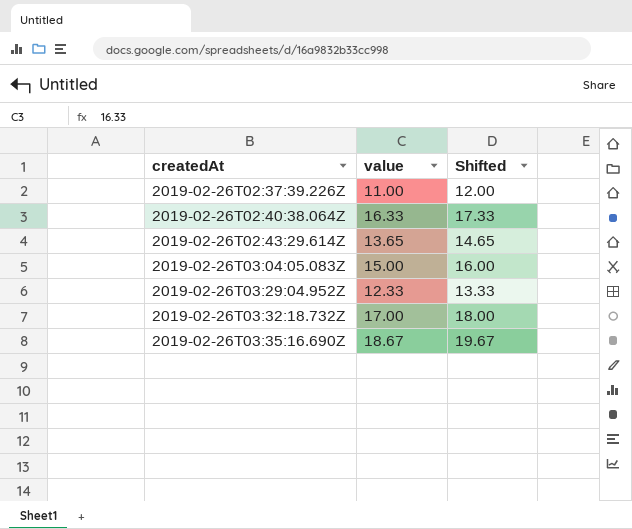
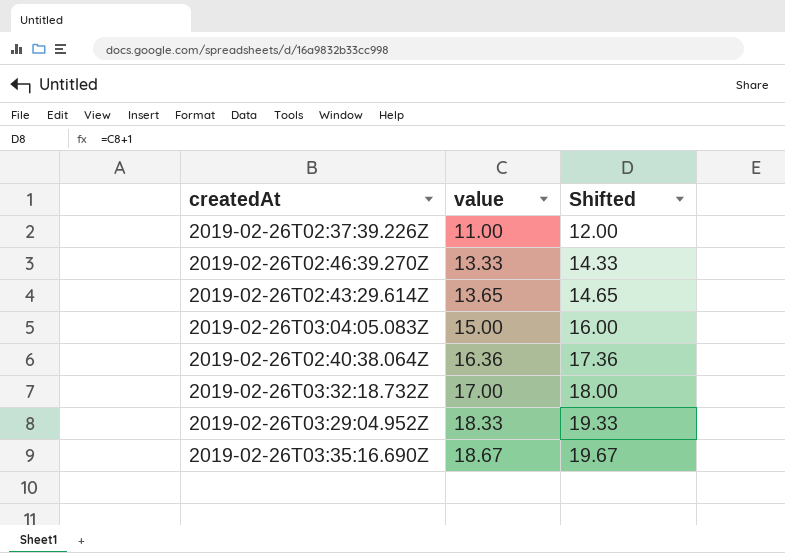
row order: createdAt ascending -> value ascending
row 2019-02-26T02:46:39.270Z: none -> 13.33 | 14.33
2019-02-26T02:40:38.064Z | value: 16.33 -> 16.36
2019-02-26T02:40:38.064Z | Shifted: 17.33 -> 17.36
2019-02-26T03:29:04.952Z | value: 12.33 -> 18.33
2019-02-26T03:29:04.952Z | Shifted: 13.33 -> 19.33

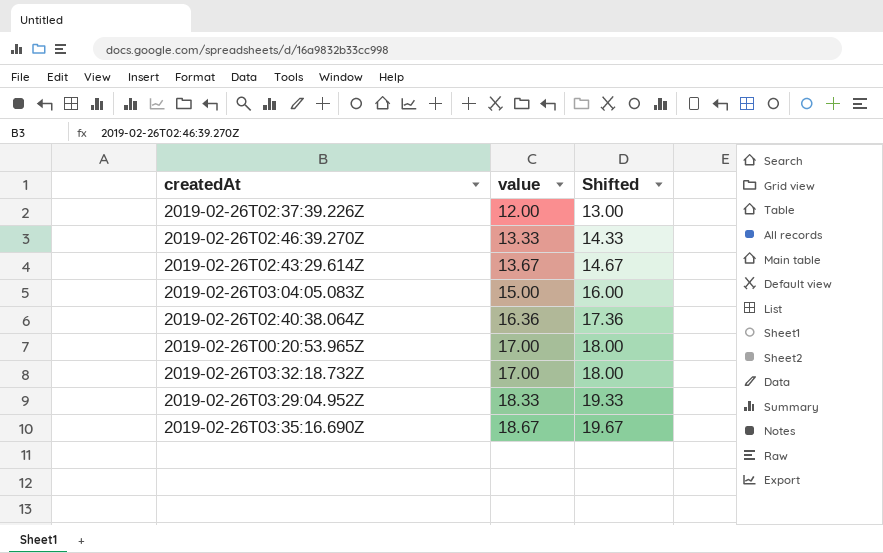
2019-02-26T02:37:39.226Z | value: 11.00 -> 12.00
2019-02-26T02:37:39.226Z | Shifted: 12.00 -> 13.00
2019-02-26T02:43:29.614Z | value: 13.65 -> 13.67
2019-02-26T02:43:29.614Z | Shifted: 14.65 -> 14.67
row 2019-02-26T00:20:53.965Z: none -> 17.00 | 18.00

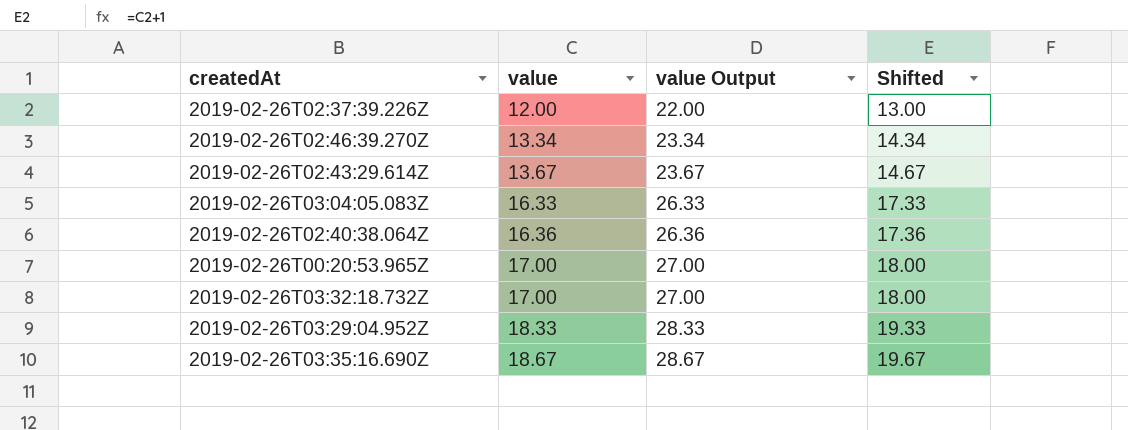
column value Output | formula: none -> [value] + 10
2019-02-26T02:46:39.270Z | value: 13.33 -> 13.34
2019-02-26T02:46:39.270Z | Shifted: 14.33 -> 14.34
2019-02-26T03:04:05.083Z | value: 15.00 -> 16.33
2019-02-26T03:04:05.083Z | Shifted: 16.00 -> 17.33

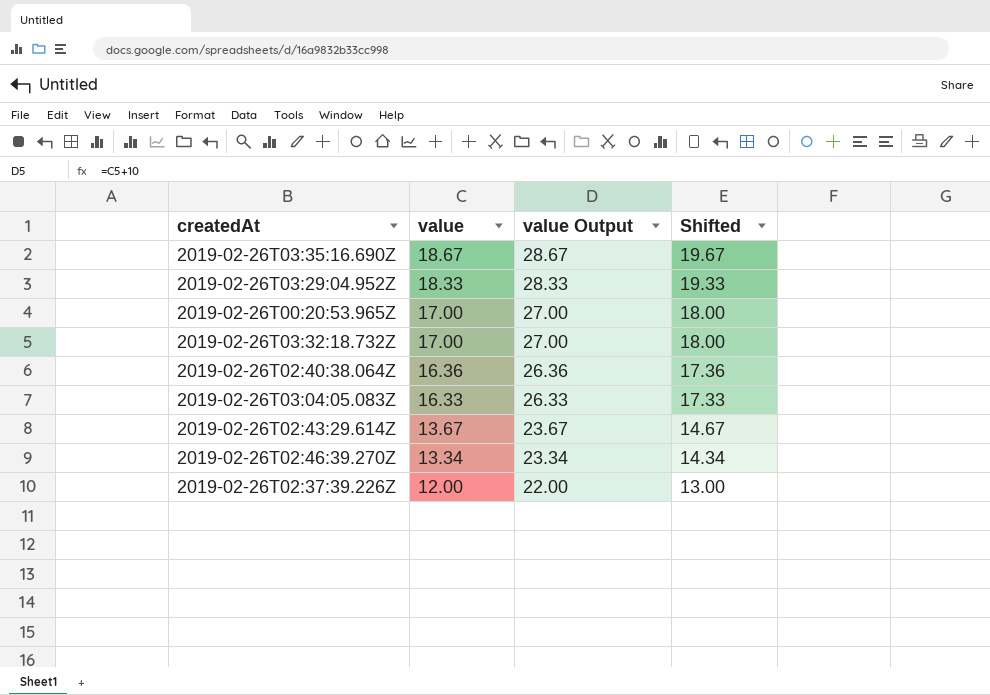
row order: value ascending -> value descending

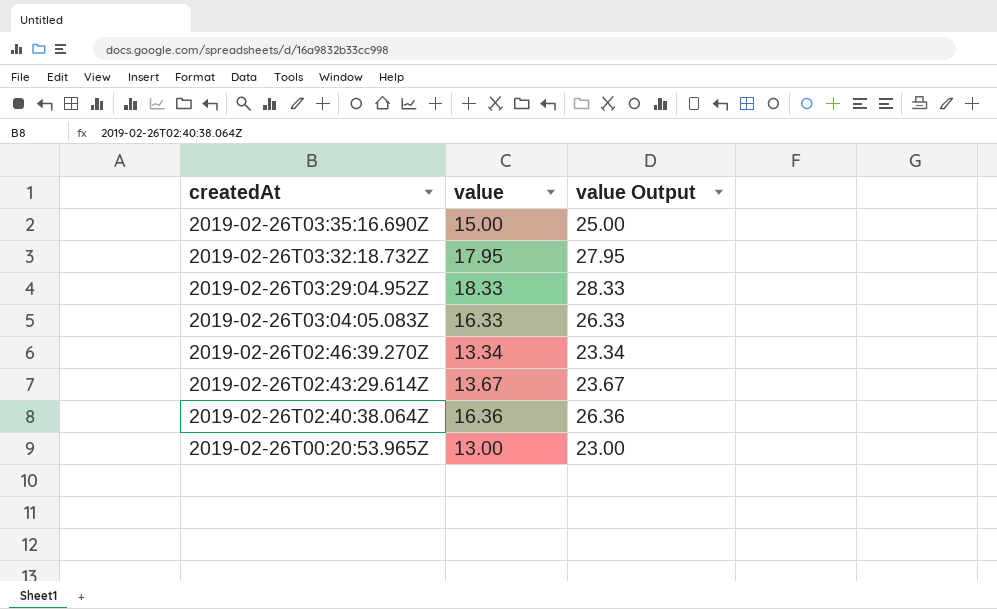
row order: value descending -> createdAt descending
column Shifted | formula: [value] + 1 -> none
row 2019-02-26T02:37:39.226Z: 12.00 | 22.00 | 13.00 -> none
2019-02-26T03:35:16.690Z | value: 18.67 -> 15.00
2019-02-26T03:35:16.690Z | value Output: 28.67 -> 25.00
2019-02-26T03:32:18.732Z | value: 17.00 -> 17.95
2019-02-26T03:32:18.732Z | value Output: 27.00 -> 27.95
2019-02-26T00:20:53.965Z | value: 17.00 -> 13.00
2019-02-26T00:20:53.965Z | value Output: 27.00 -> 23.00

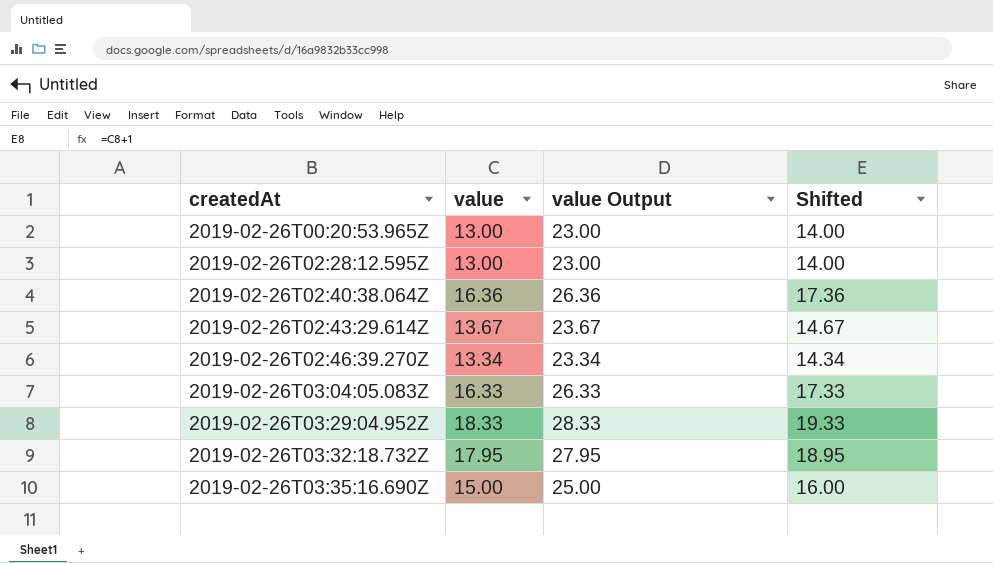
row order: createdAt descending -> createdAt ascending
column Shifted | formula: none -> [value] + 1
row 2019-02-26T02:28:12.595Z: none -> 13.00 | 23.00 | 14.00

